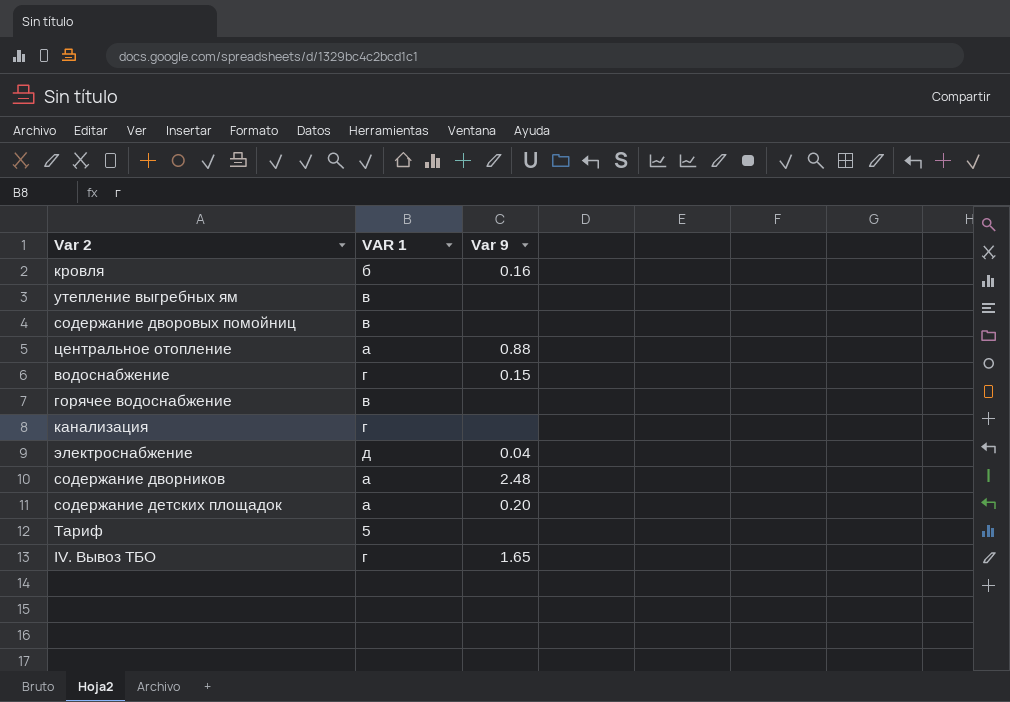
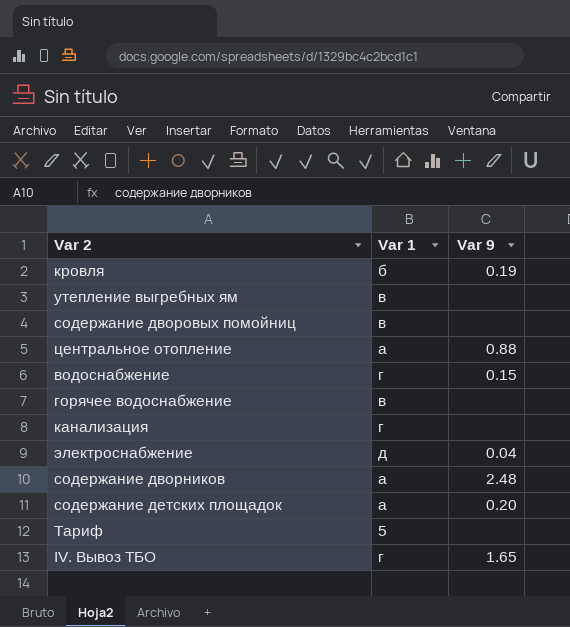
column name: VAR 1 -> Var 1
кровля | Var 9: 0.16 -> 0.19

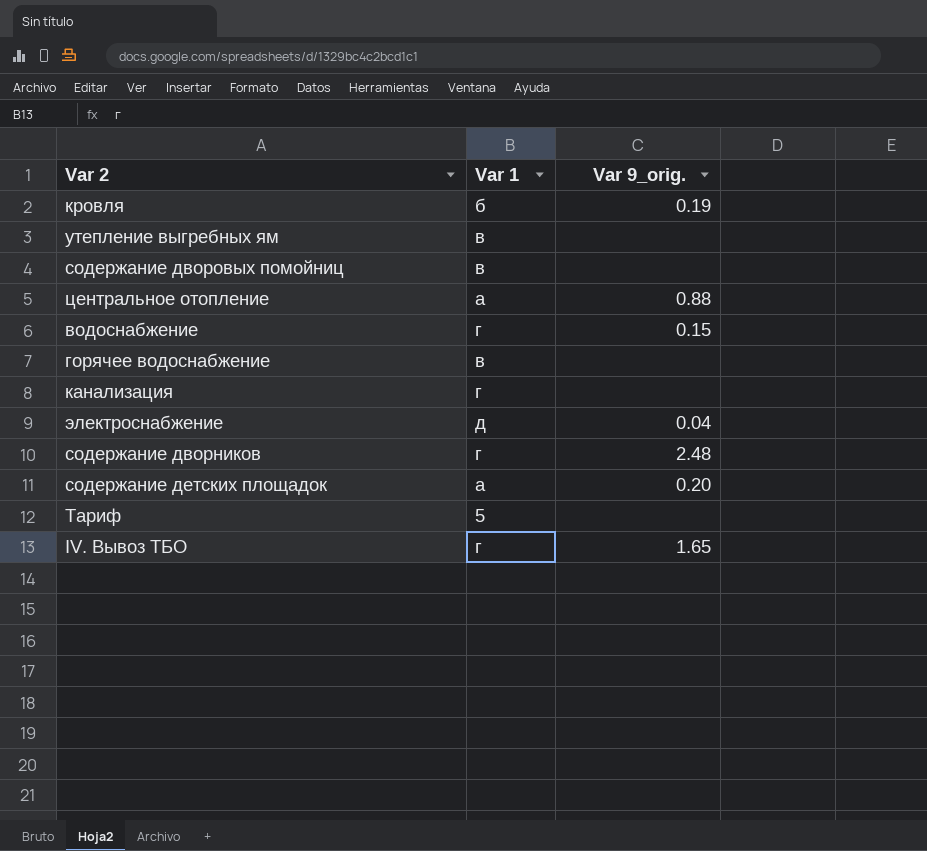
column name: Var 9 -> Var 9_orig.
содержание дворников | Var 1: а -> г

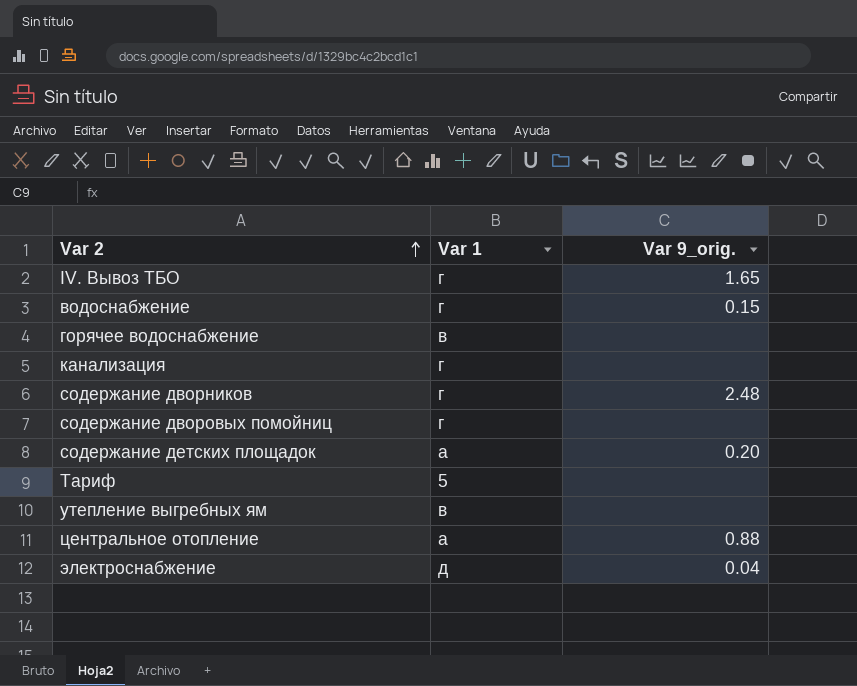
row order: none -> Var 2 ascending
row кровля: б | 0.19 -> none
содержание дворовых помойниц | Var 1: в -> г

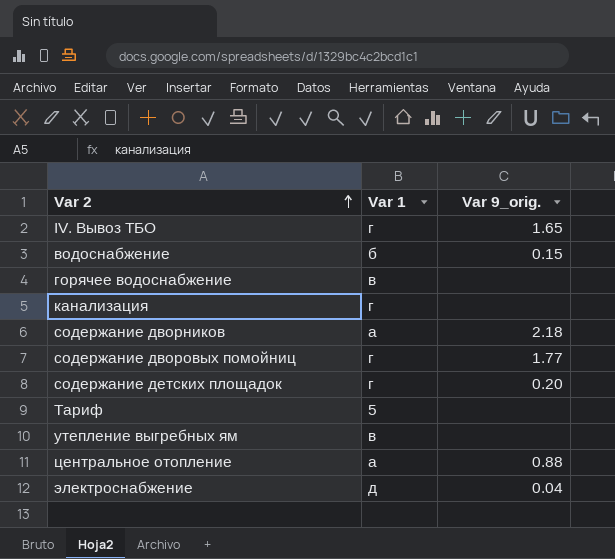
водоснабжение | Var 1: г -> б
содержание дворников | Var 1: г -> а
содержание дворников | Var 9_orig.: 2.48 -> 2.18
содержание дворовых помойниц | Var 9_orig.: none -> 1.77
содержание детских площадок | Var 1: а -> г

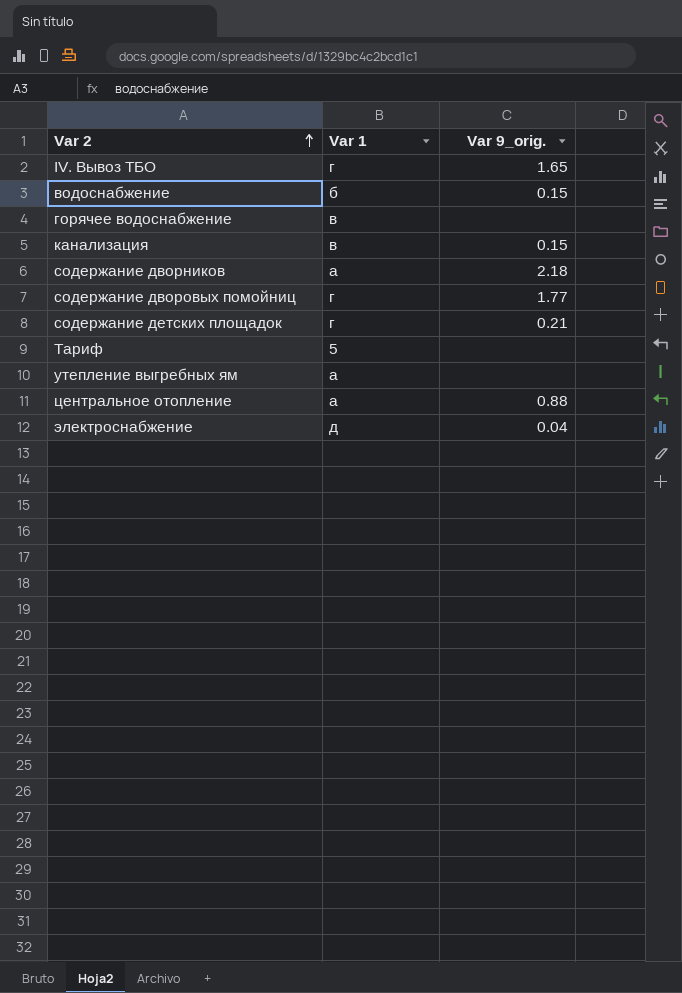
канализация | Var 1: г -> в
канализация | Var 9_orig.: none -> 0.15
содержание детских площадок | Var 9_orig.: 0.20 -> 0.21
утепление выгребных ям | Var 1: в -> а

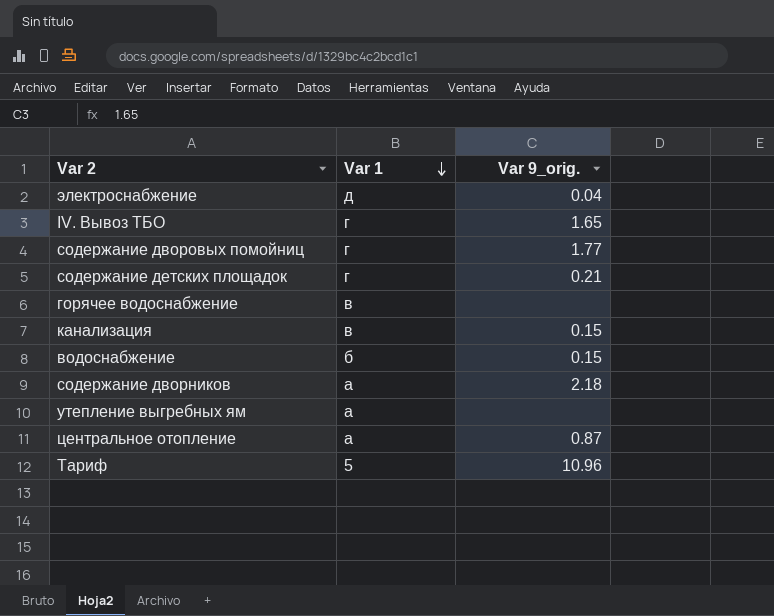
row order: Var 2 ascending -> Var 1 descending
центральное отопление | Var 9_orig.: 0.88 -> 0.87
Тариф | Var 9_orig.: none -> 10.96

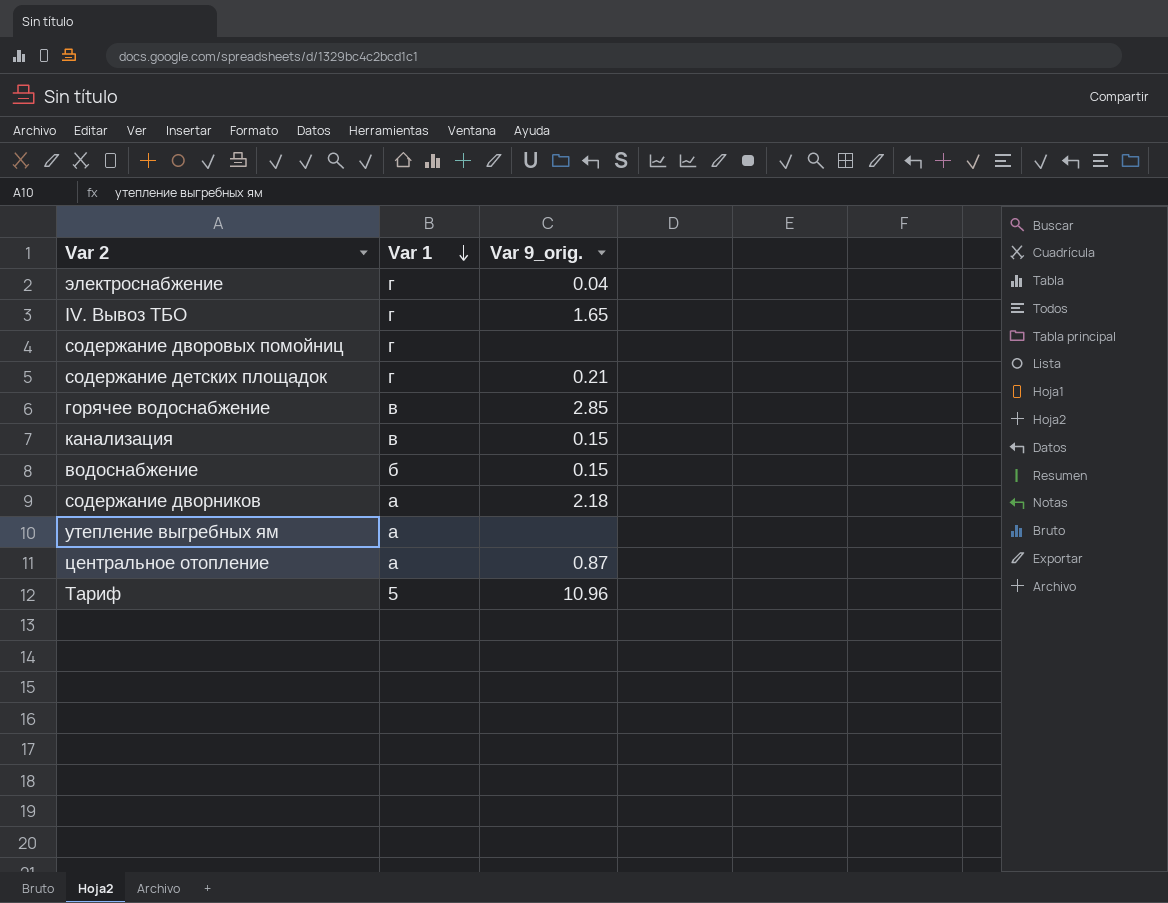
электроснабжение | Var 1: д -> г
содержание дворовых помойниц | Var 9_orig.: 1.77 -> none
горячее водоснабжение | Var 9_orig.: none -> 2.85

